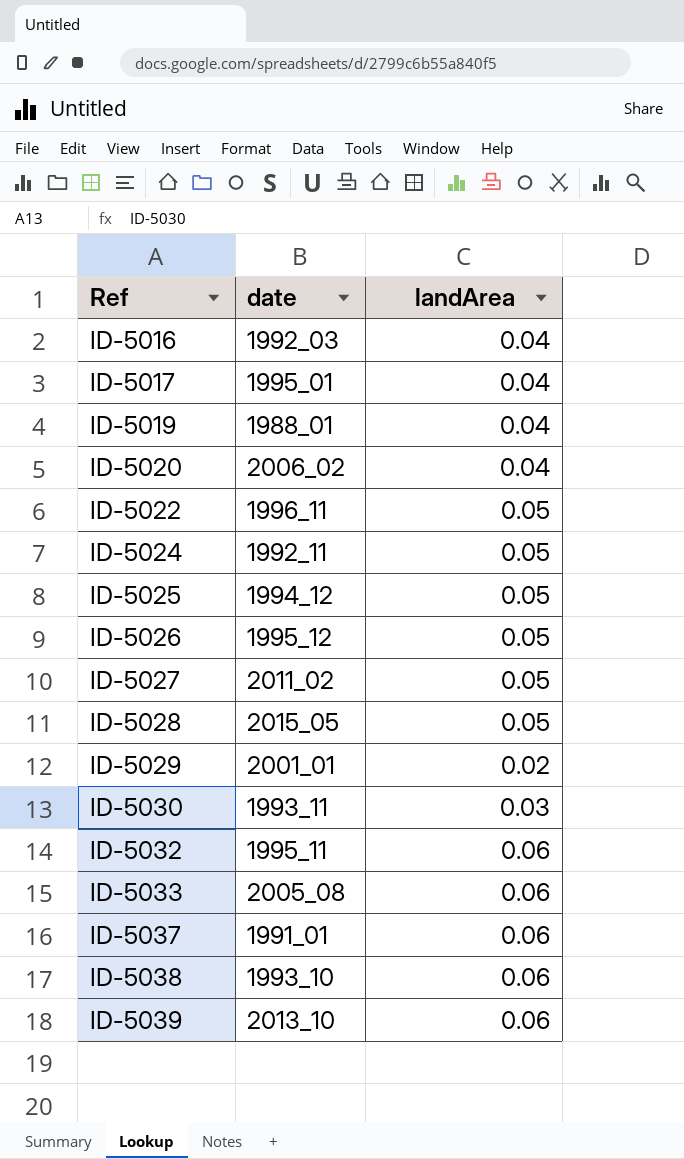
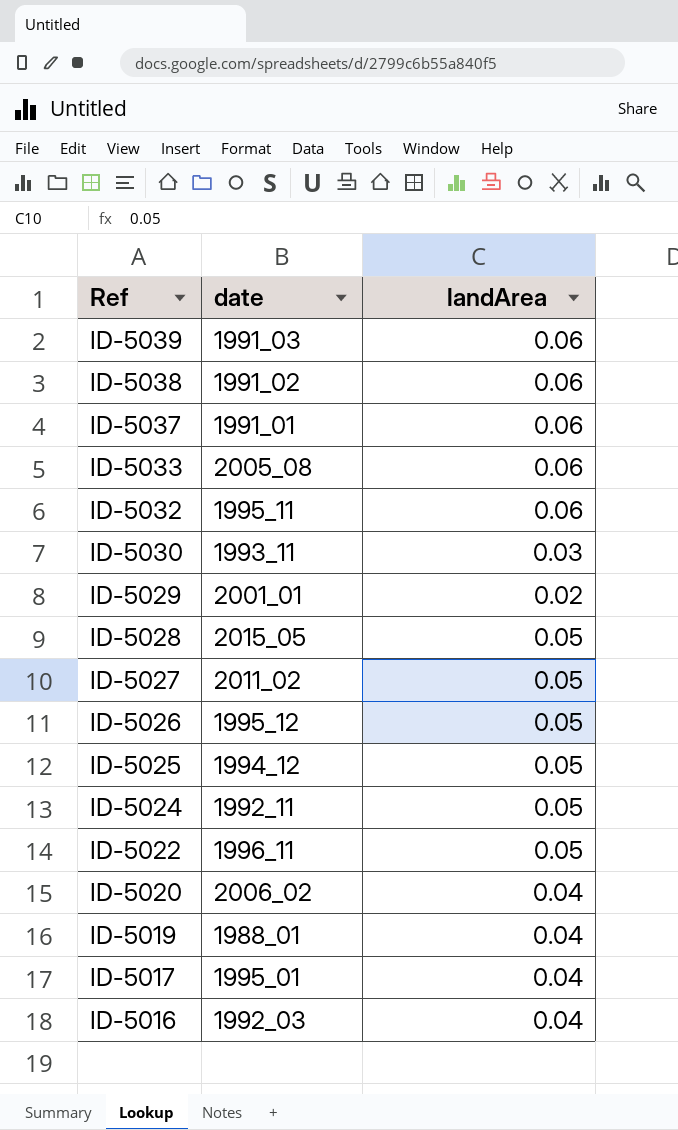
row order: Ref ascending -> Ref descending
ID-5039 | date: 2013_10 -> 1991_03
ID-5038 | date: 1993_10 -> 1991_02

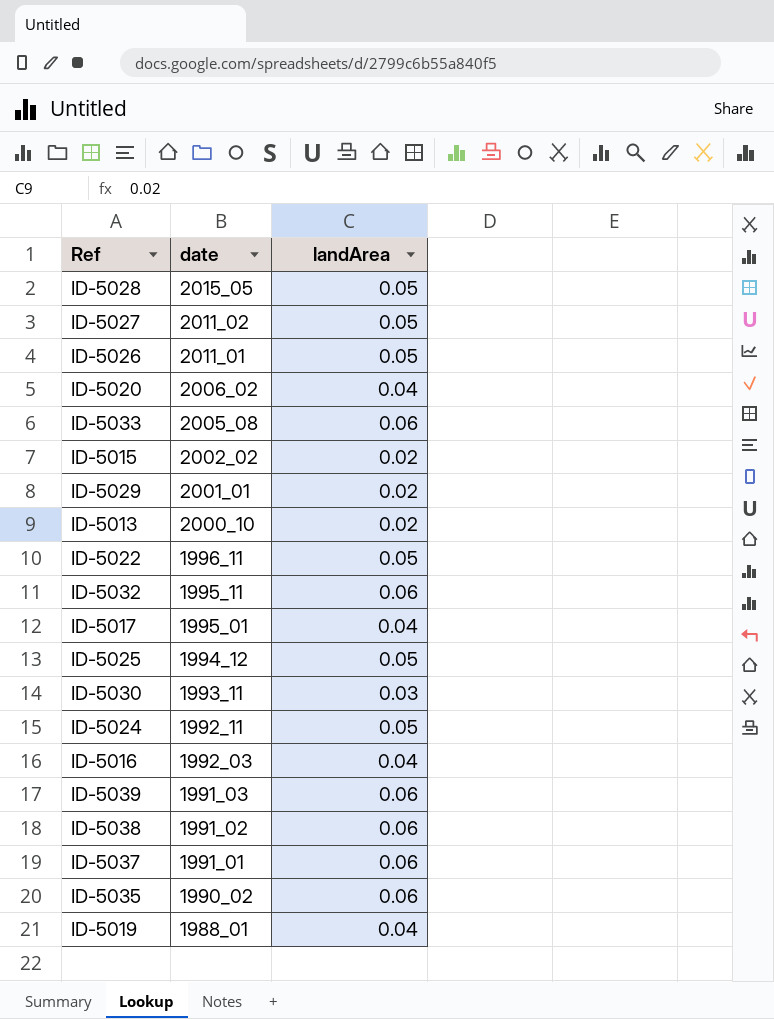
row order: Ref descending -> date descending
ID-5026 | date: 1995_12 -> 2011_01
row ID-5015: none -> 2002_02 | 0.02
row ID-5013: none -> 2000_10 | 0.02
row ID-5035: none -> 1990_02 | 0.06

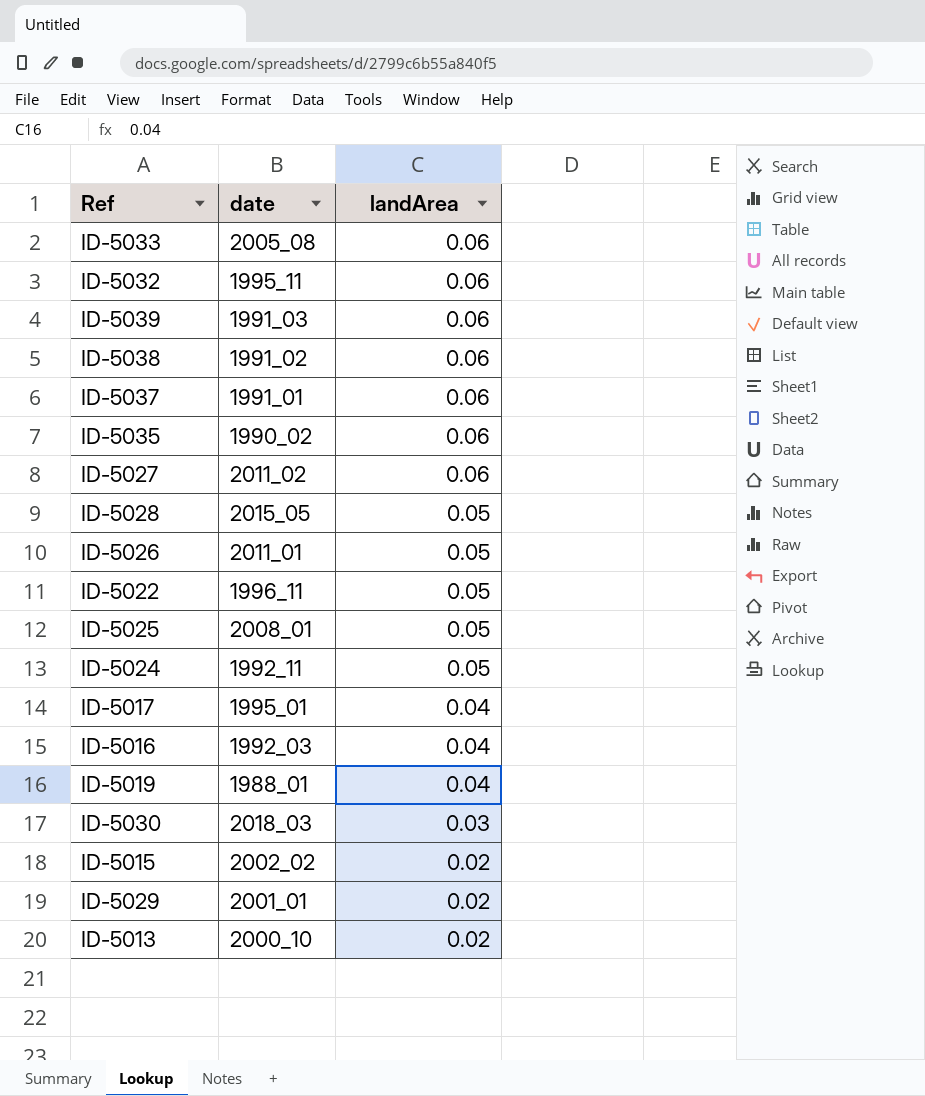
row order: date descending -> landArea descending
row ID-5020: 2006_02 | 0.04 -> none
ID-5027 | landArea: 0.05 -> 0.06
ID-5025 | date: 1994_12 -> 2008_01
ID-5030 | date: 1993_11 -> 2018_03

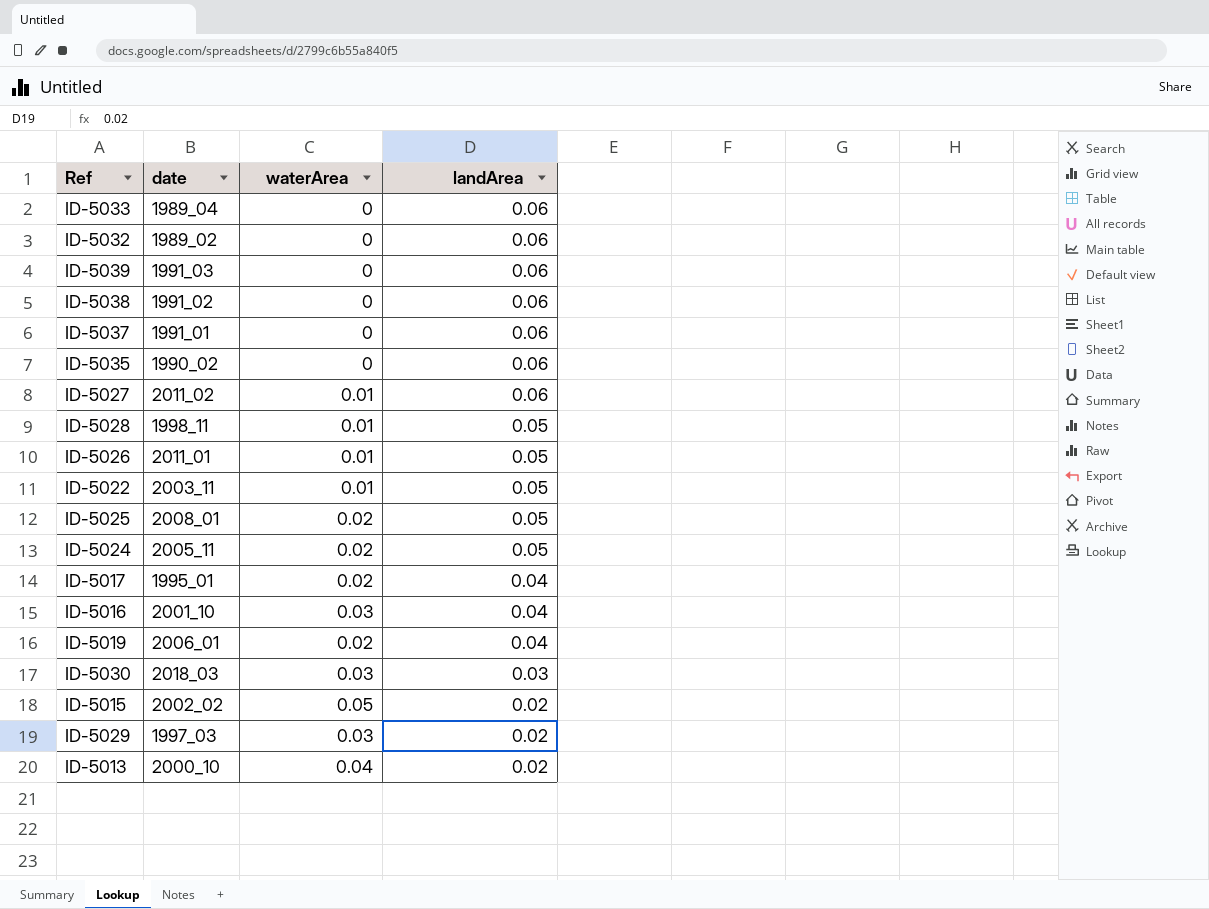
column waterArea | position: none -> 3
ID-5033 | date: 2005_08 -> 1989_04
ID-5032 | date: 1995_11 -> 1989_02
ID-5028 | date: 2015_05 -> 1998_11
ID-5022 | date: 1996_11 -> 2003_11
ID-5024 | date: 1992_11 -> 2005_11
ID-5016 | date: 1992_03 -> 2001_10
ID-5019 | date: 1988_01 -> 2006_01
ID-5029 | date: 2001_01 -> 1997_03

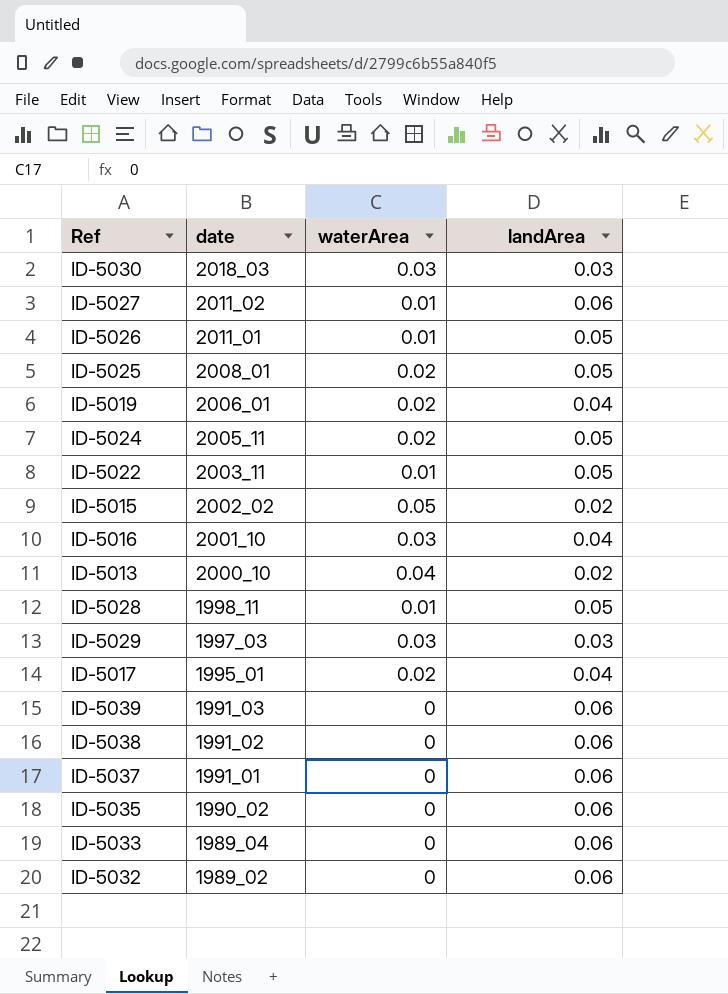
row order: landArea descending -> date descending
ID-5029 | landArea: 0.02 -> 0.03

